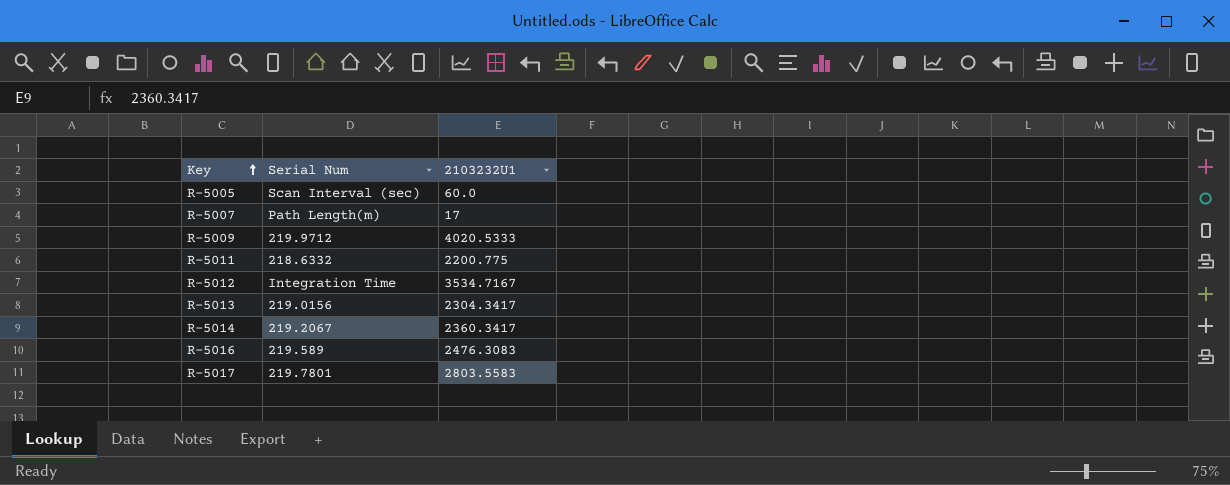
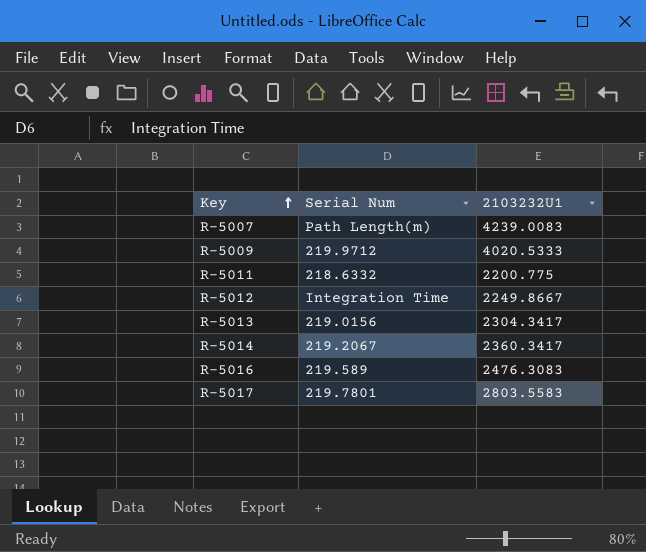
row R-5005: Scan Interval (sec) | 60.0 -> none
R-5007 | 2103232U1: 17 -> 4239.0083
R-5012 | 2103232U1: 3534.7167 -> 2249.8667

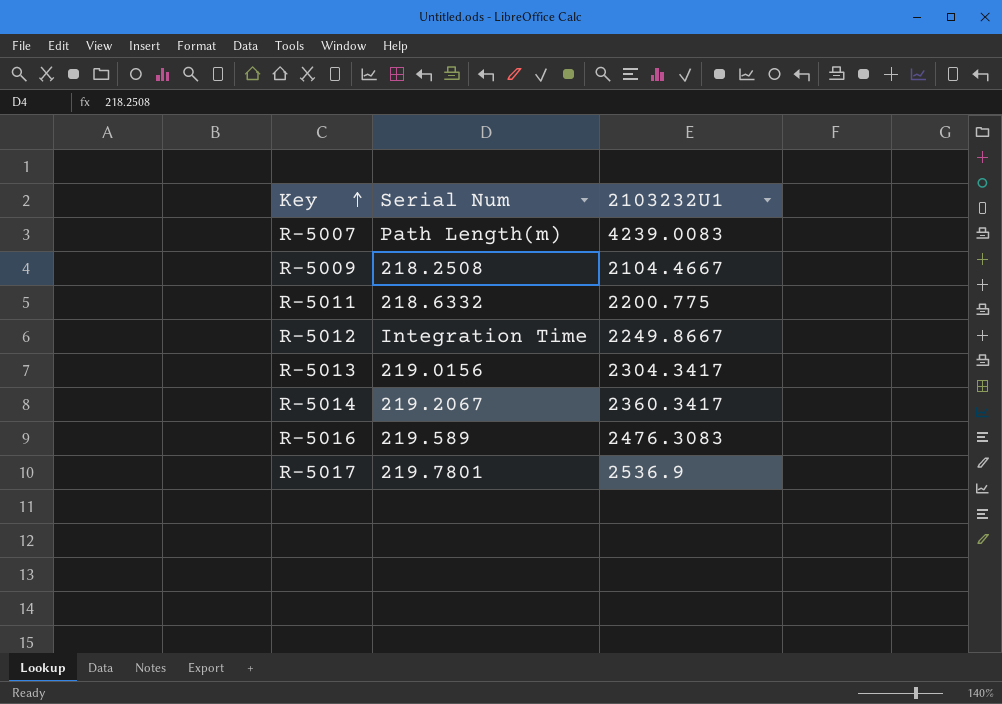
R-5009 | Serial Num: 219.9712 -> 218.2508
R-5009 | 2103232U1: 4020.5333 -> 2104.4667
R-5017 | 2103232U1: 2803.5583 -> 2536.9

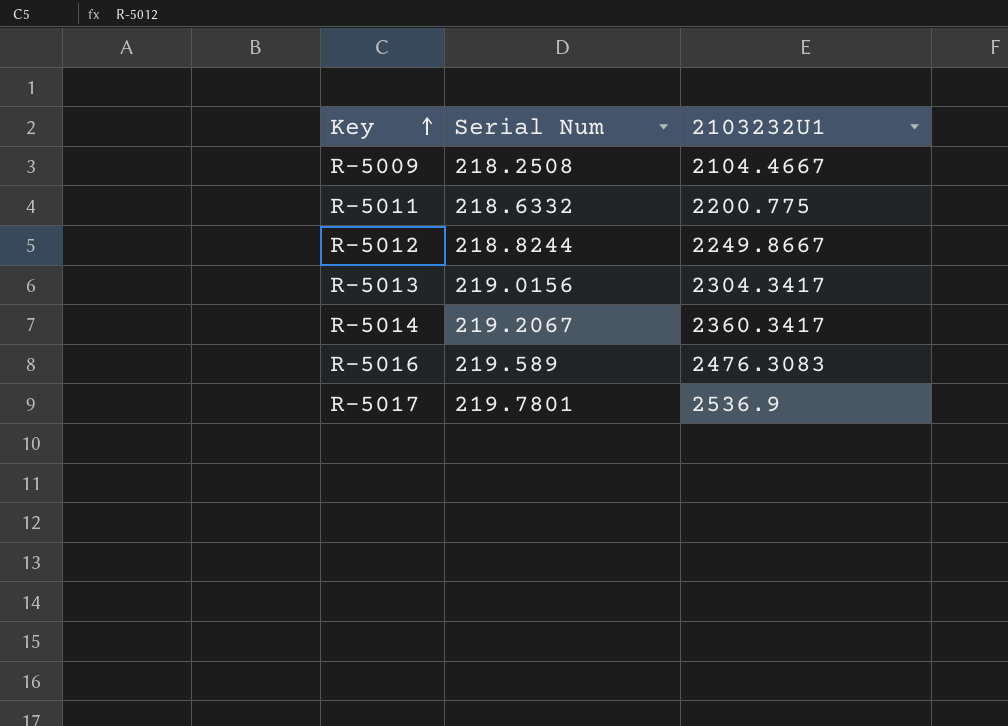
row R-5007: Path Length(m) | 4239.0083 -> none
R-5012 | Serial Num: Integration Time -> 218.8244

